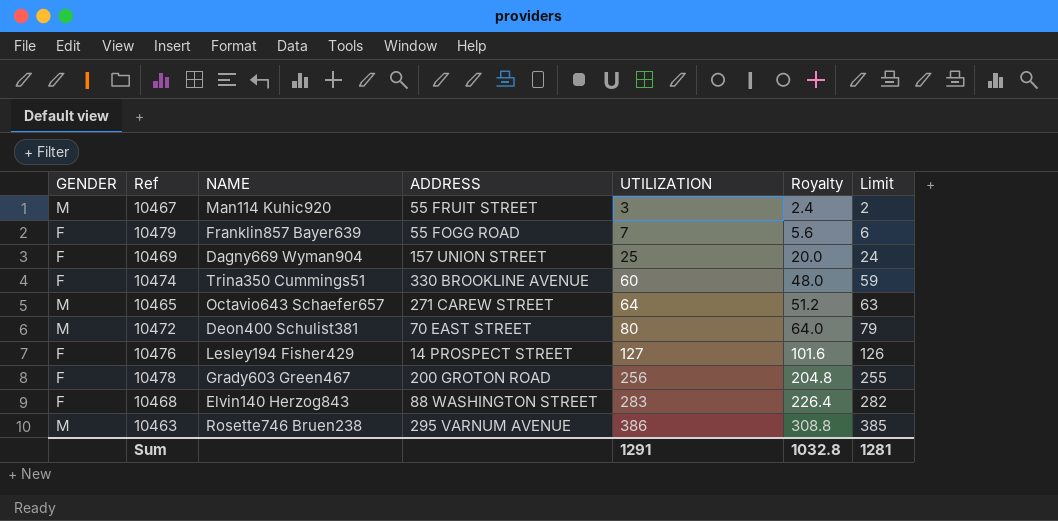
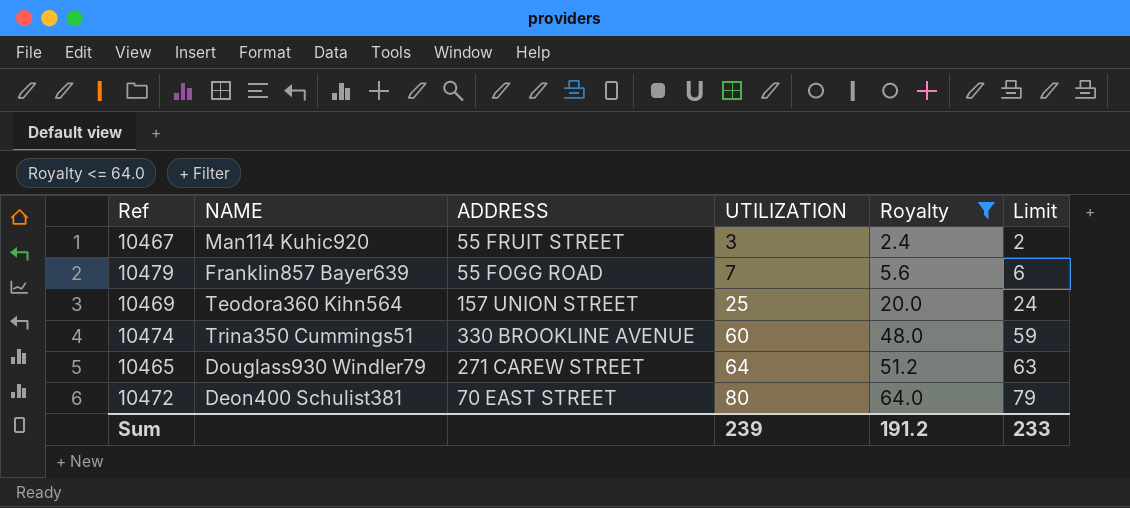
filter: none -> Royalty <= 64.0
column GENDER | position: 1 -> none
10469 | NAME: Dagny669 Wyman904 -> Teodora360 Kihn564
10465 | NAME: Octavio643 Schaefer657 -> Douglass930 Windler79
Sum | UTILIZATION: 1291 -> 239
Sum | Royalty: 1032.8 -> 191.2
Sum | Limit: 1281 -> 233

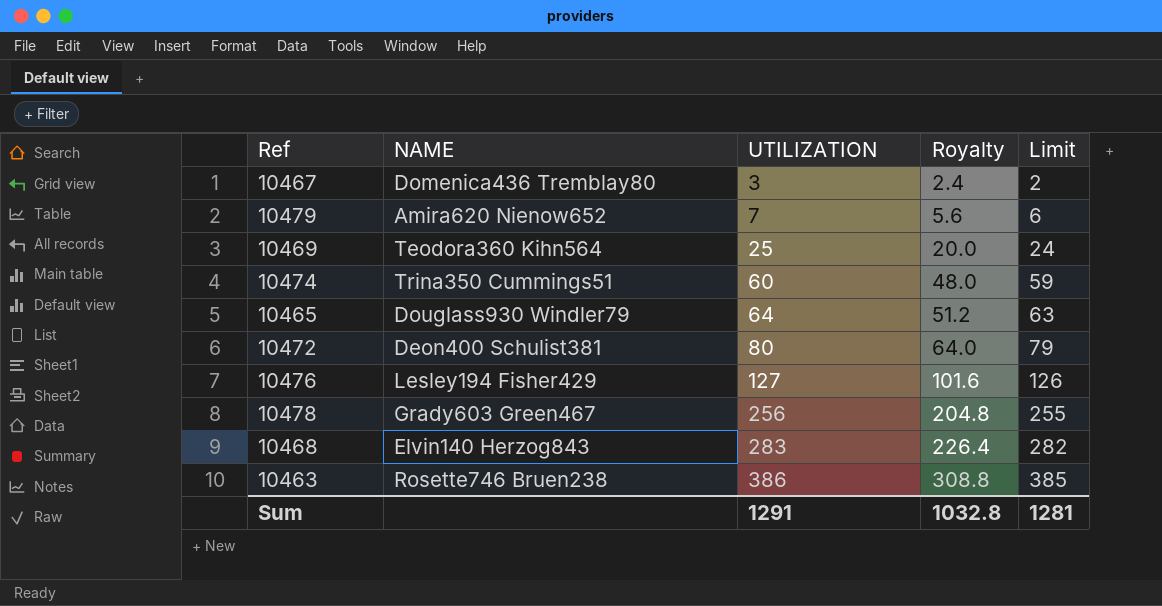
filter: Royalty <= 64.0 -> none
column ADDRESS | position: 3 -> none
10467 | NAME: Man114 Kuhic920 -> Domenica436 Tremblay80
10479 | NAME: Franklin857 Bayer639 -> Amira620 Nienow652
Sum | UTILIZATION: 239 -> 1291
Sum | Royalty: 191.2 -> 1032.8
Sum | Limit: 233 -> 1281

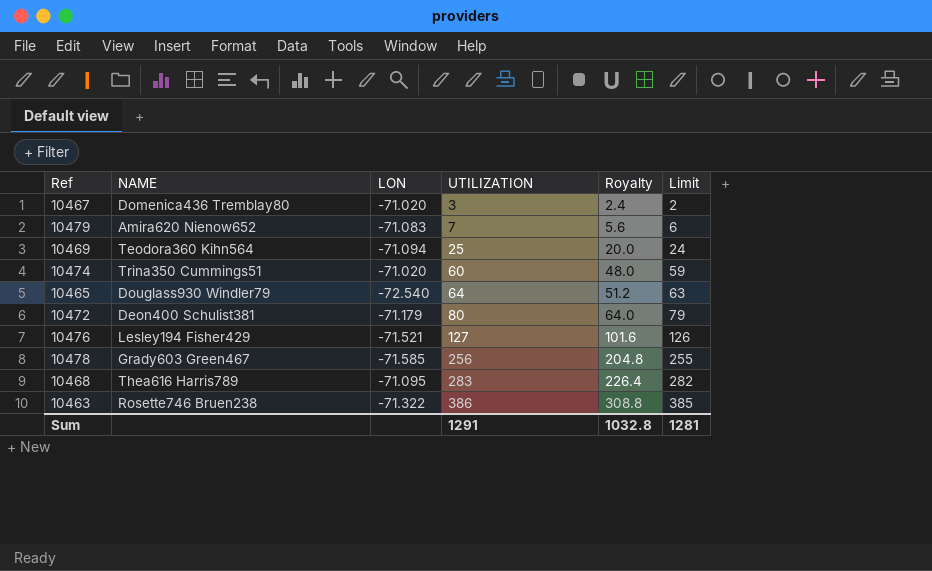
column LON | position: none -> 3
10468 | NAME: Elvin140 Herzog843 -> Thea616 Harris789

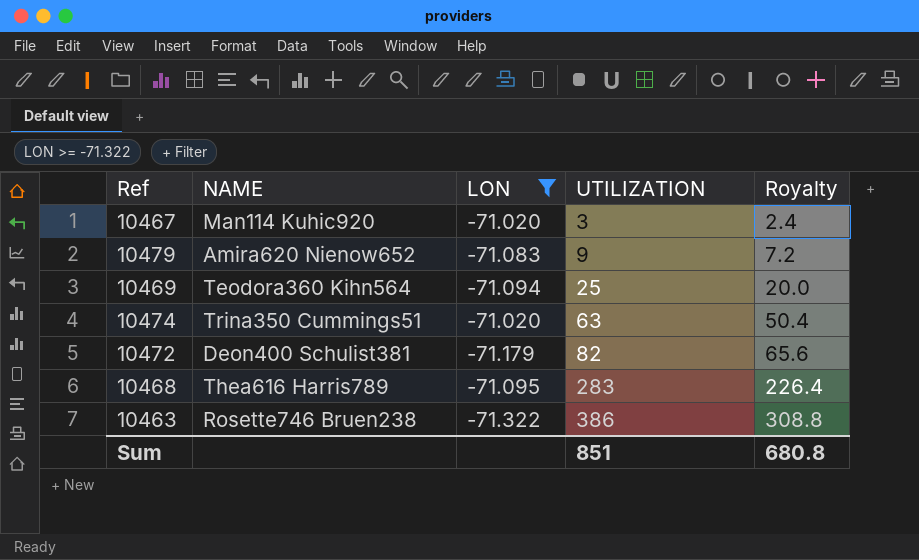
filter: none -> LON >= -71.322
column Limit | formula: [UTILIZATION] - 1 -> none
10467 | NAME: Domenica436 Tremblay80 -> Man114 Kuhic920
10479 | UTILIZATION: 7 -> 9
10479 | Royalty: 5.6 -> 7.2
10474 | UTILIZATION: 60 -> 63
10474 | Royalty: 48.0 -> 50.4
10472 | UTILIZATION: 80 -> 82
10472 | Royalty: 64.0 -> 65.6
Sum | UTILIZATION: 1291 -> 851
Sum | Royalty: 1032.8 -> 680.8

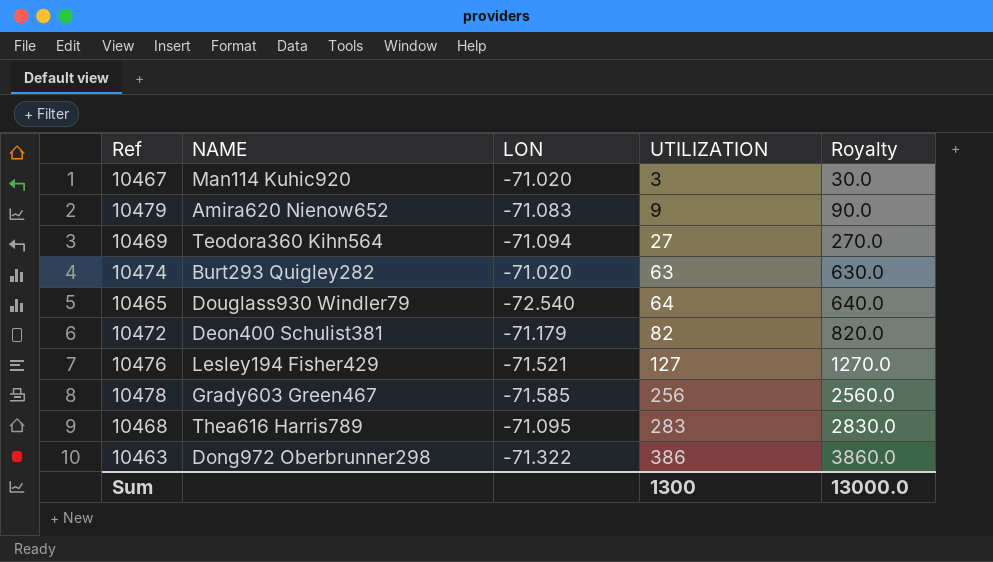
filter: LON >= -71.322 -> none
column Royalty | formula: [UTILIZATION] * 0.8 -> [UTILIZATION] * 10
10469 | UTILIZATION: 25 -> 27
10474 | NAME: Trina350 Cummings51 -> Burt293 Quigley282
10463 | NAME: Rosette746 Bruen238 -> Dong972 Oberbrunner298
Sum | UTILIZATION: 851 -> 1300
Sum | Royalty: 680.8 -> 13000.0

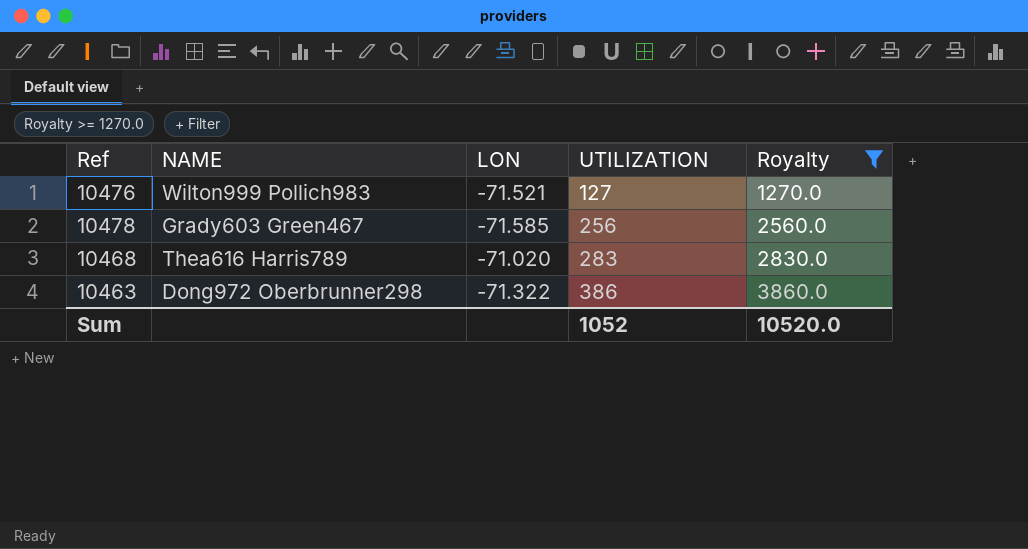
filter: none -> Royalty >= 1270.0
10476 | NAME: Lesley194 Fisher429 -> Wilton999 Pollich983
10468 | LON: -71.095 -> -71.020
Sum | UTILIZATION: 1300 -> 1052
Sum | Royalty: 13000.0 -> 10520.0

